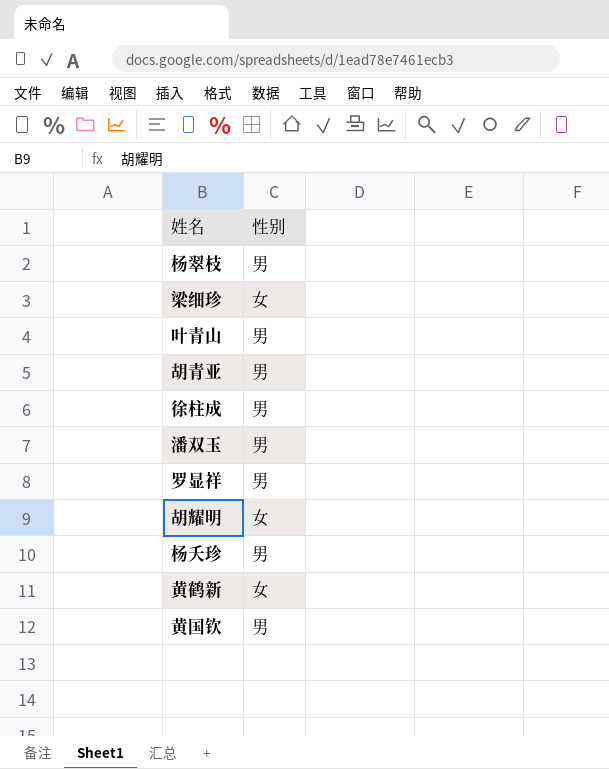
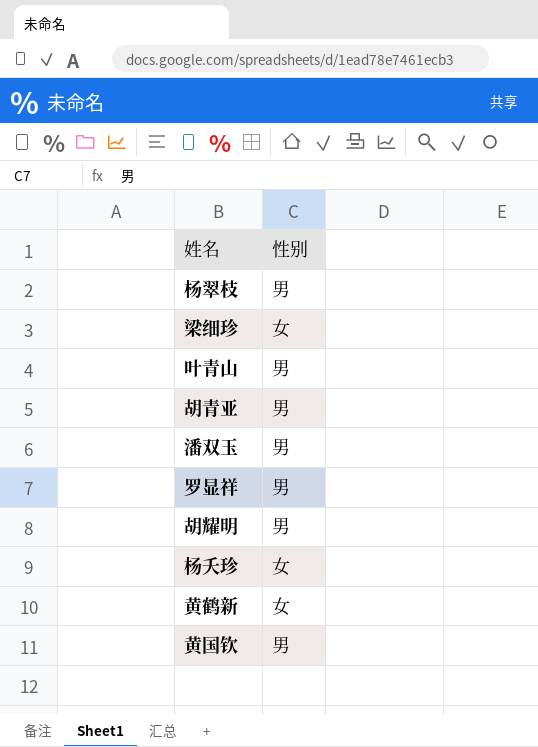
row 徐柱成: 男 -> none
胡耀明 | 性别: 女 -> 男
杨夭珍 | 性别: 男 -> 女

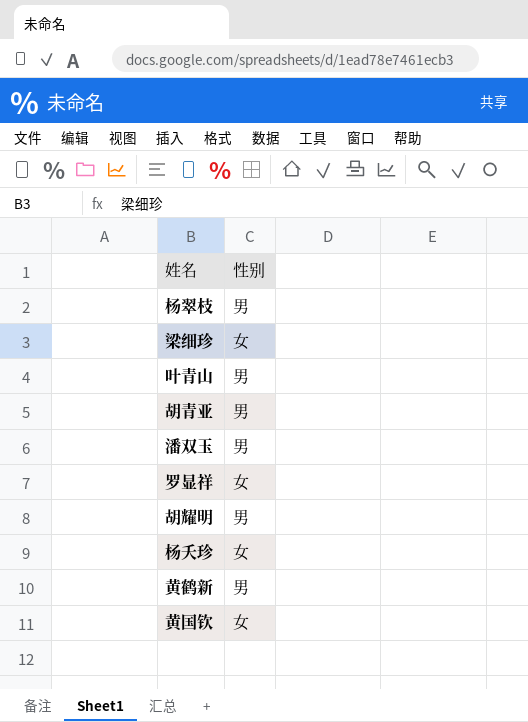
罗显祥 | 性别: 男 -> 女
黄鹤新 | 性别: 女 -> 男
黄国钦 | 性别: 男 -> 女

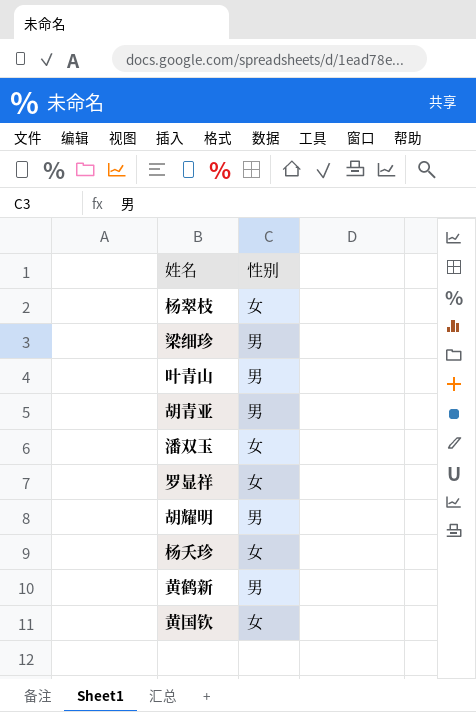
杨翠枝 | 性别: 男 -> 女
梁细珍 | 性别: 女 -> 男
潘双玉 | 性别: 男 -> 女

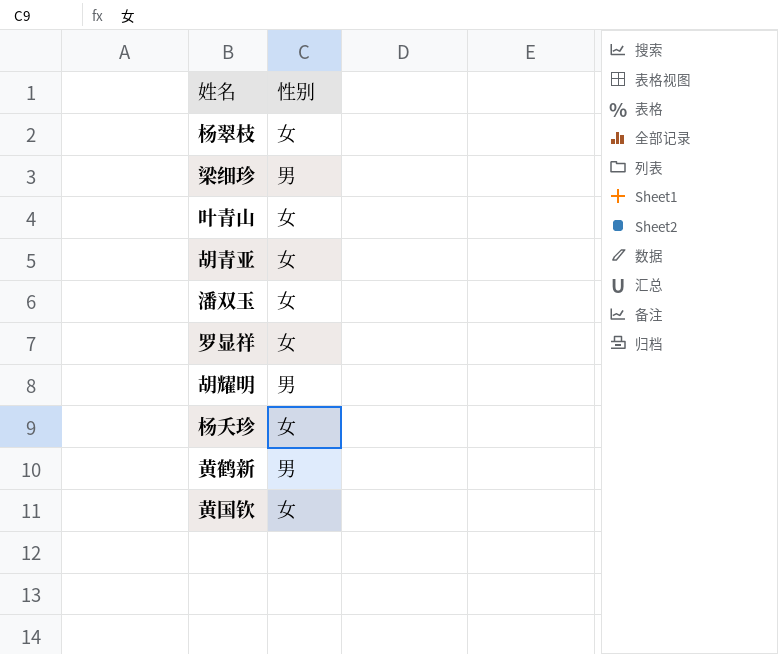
叶青山 | 性别: 男 -> 女
胡青亚 | 性别: 男 -> 女

